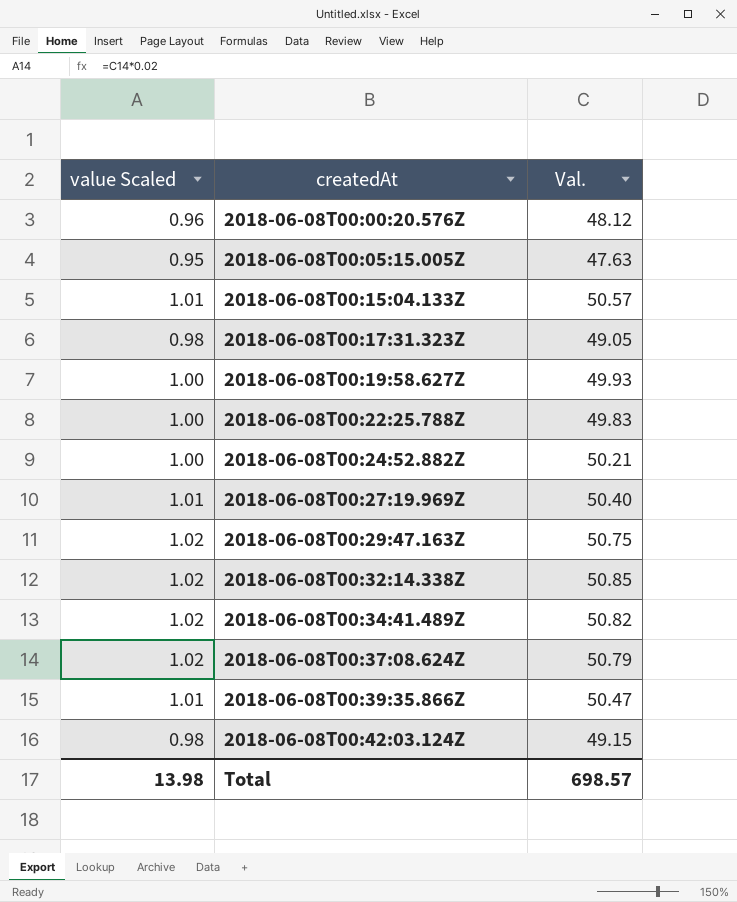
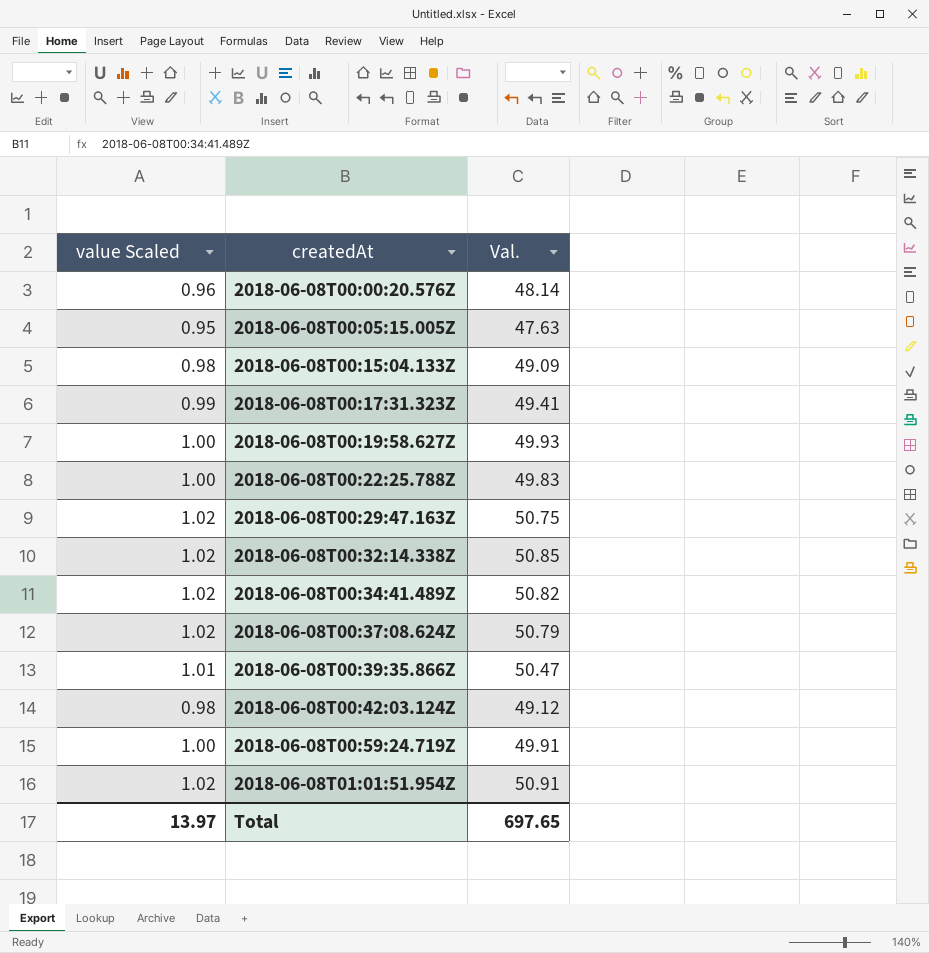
row 2018-06-08T00:24:52.882Z: 1.00 | 50.21 -> none
row 2018-06-08T00:27:19.969Z: 1.01 | 50.40 -> none
2018-06-08T00:00:20.576Z | Val.: 48.12 -> 48.14
2018-06-08T00:15:04.133Z | value Scaled: 1.01 -> 0.98
2018-06-08T00:15:04.133Z | Val.: 50.57 -> 49.09
2018-06-08T00:17:31.323Z | value Scaled: 0.98 -> 0.99
2018-06-08T00:17:31.323Z | Val.: 49.05 -> 49.41
2018-06-08T00:42:03.124Z | Val.: 49.15 -> 49.12
row 2018-06-08T00:59:24.719Z: none -> 1.00 | 49.91
row 2018-06-08T01:01:51.954Z: none -> 1.02 | 50.91
Total | value Scaled: 13.98 -> 13.97
Total | Val.: 698.57 -> 697.65

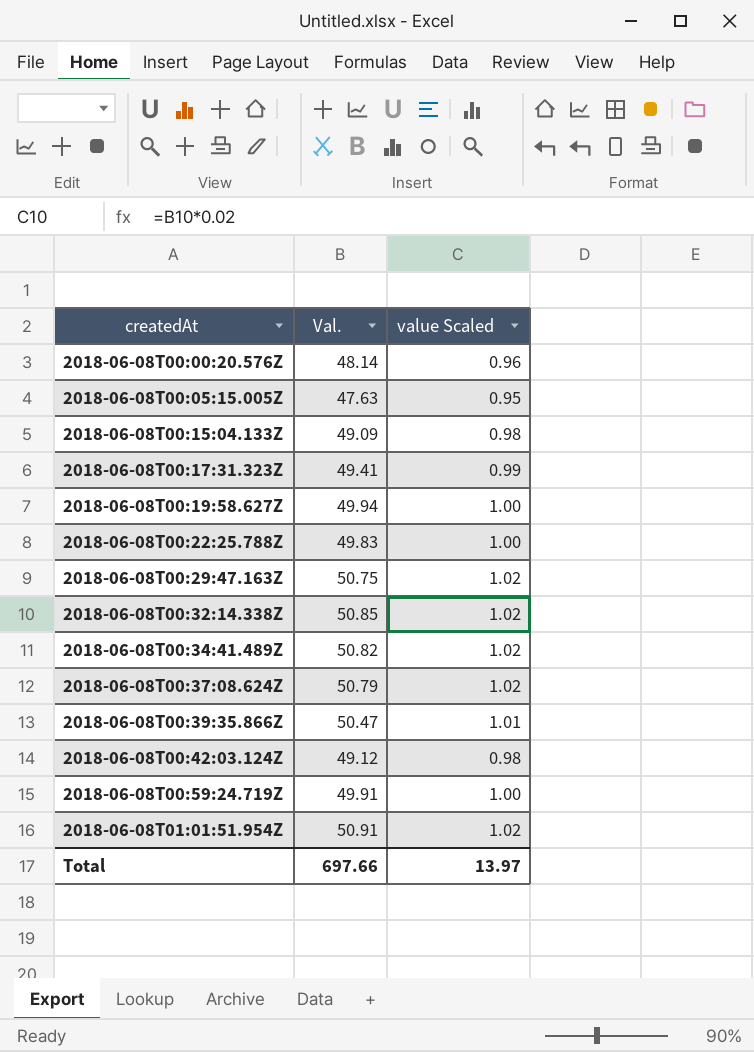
column value Scaled | position: 1 -> 3
2018-06-08T00:19:58.627Z | Val.: 49.93 -> 49.94
Total | Val.: 697.65 -> 697.66

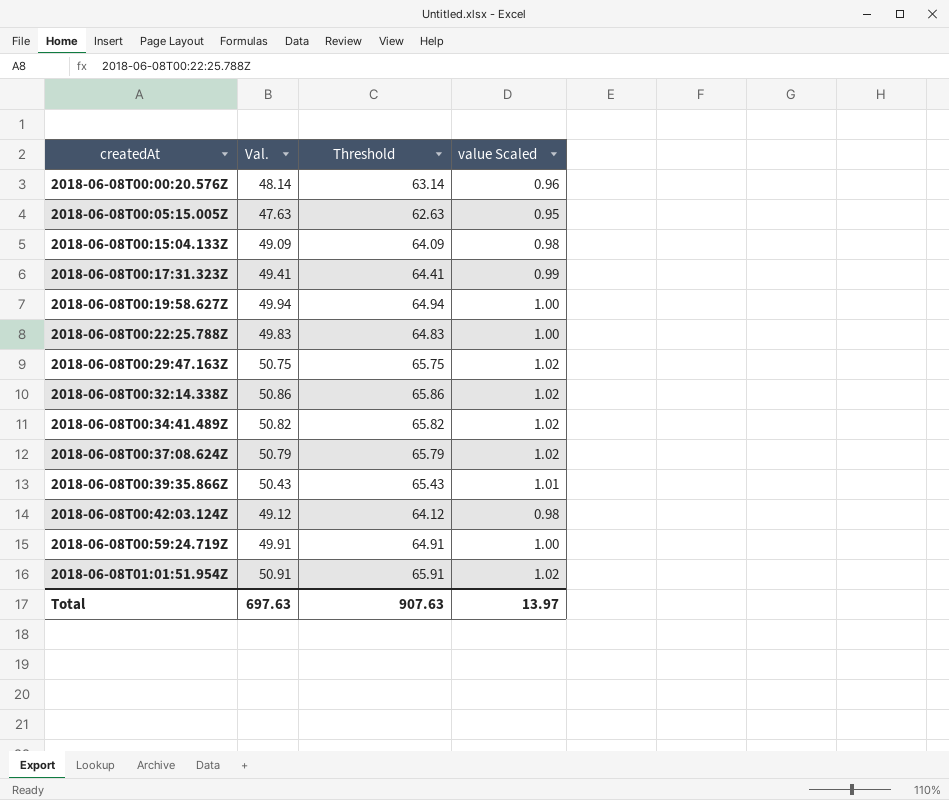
column Threshold | formula: none -> [Val.] + 15
2018-06-08T00:32:14.338Z | Val.: 50.85 -> 50.86
2018-06-08T00:39:35.866Z | Val.: 50.47 -> 50.43
Total | Val.: 697.66 -> 697.63

